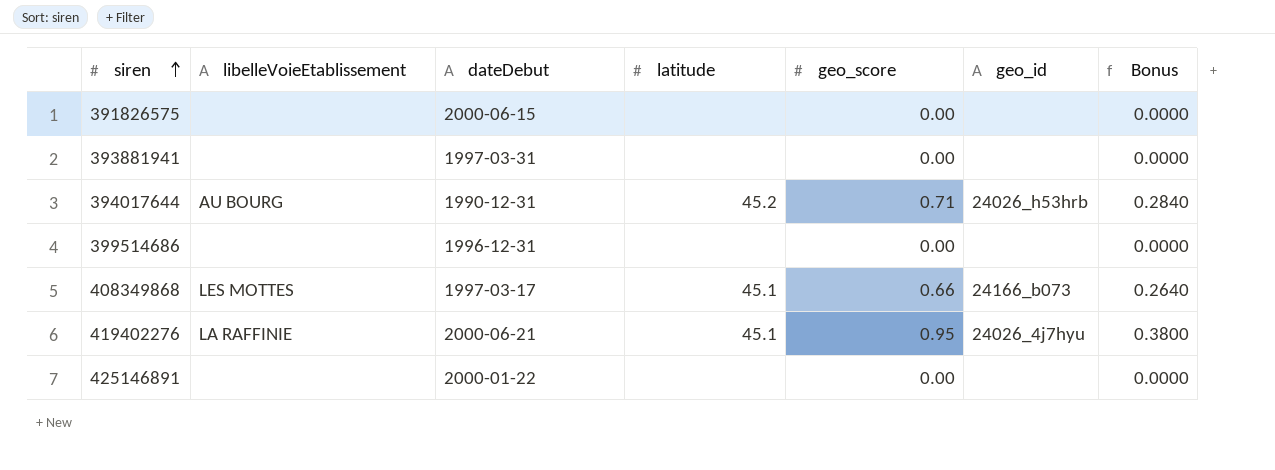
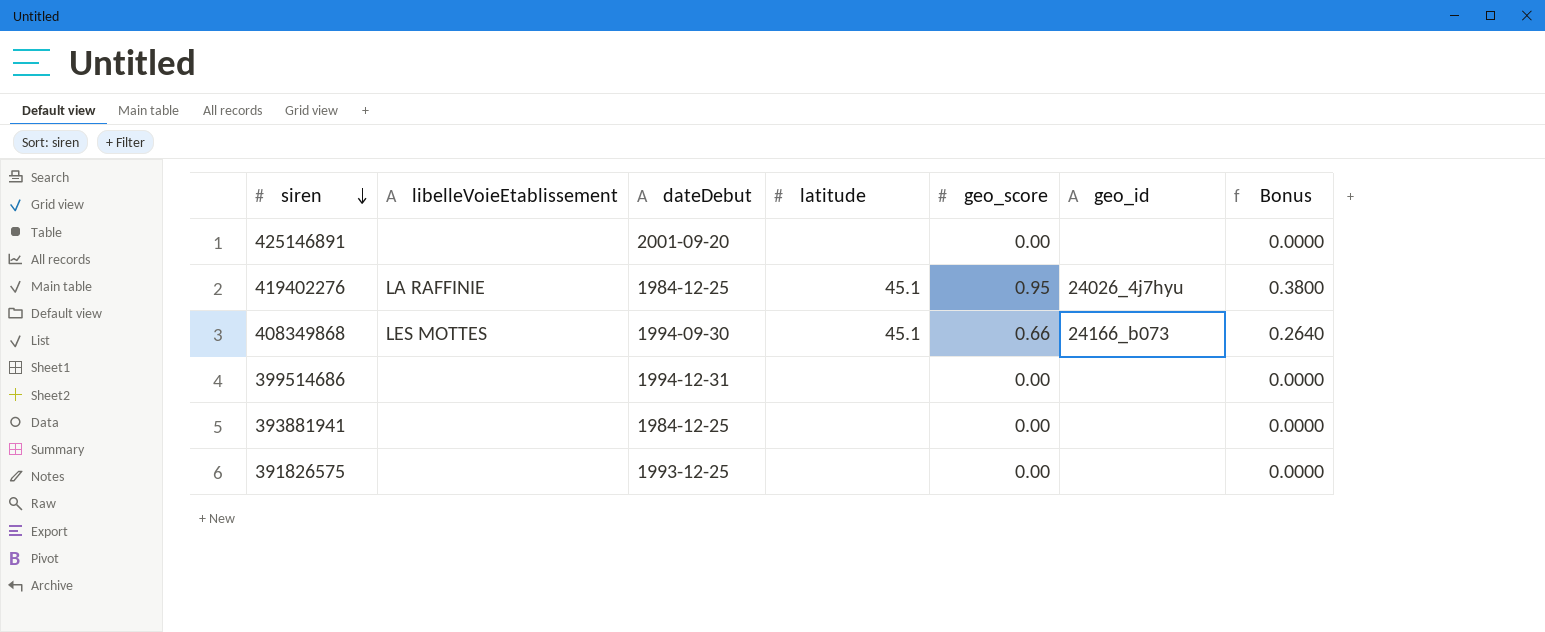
row order: siren ascending -> siren descending
row 394017644: AU BOURG | 1990-12-31 | 45.2 | 0.71 | 24026_h53hrb | 0.2840 -> none
425146891 | dateDebut: 2000-01-22 -> 2001-09-20
419402276 | dateDebut: 2000-06-21 -> 1984-12-25
408349868 | dateDebut: 1997-03-17 -> 1994-09-30
399514686 | dateDebut: 1996-12-31 -> 1994-12-31
393881941 | dateDebut: 1997-03-31 -> 1984-12-25
391826575 | dateDebut: 2000-06-15 -> 1993-12-25

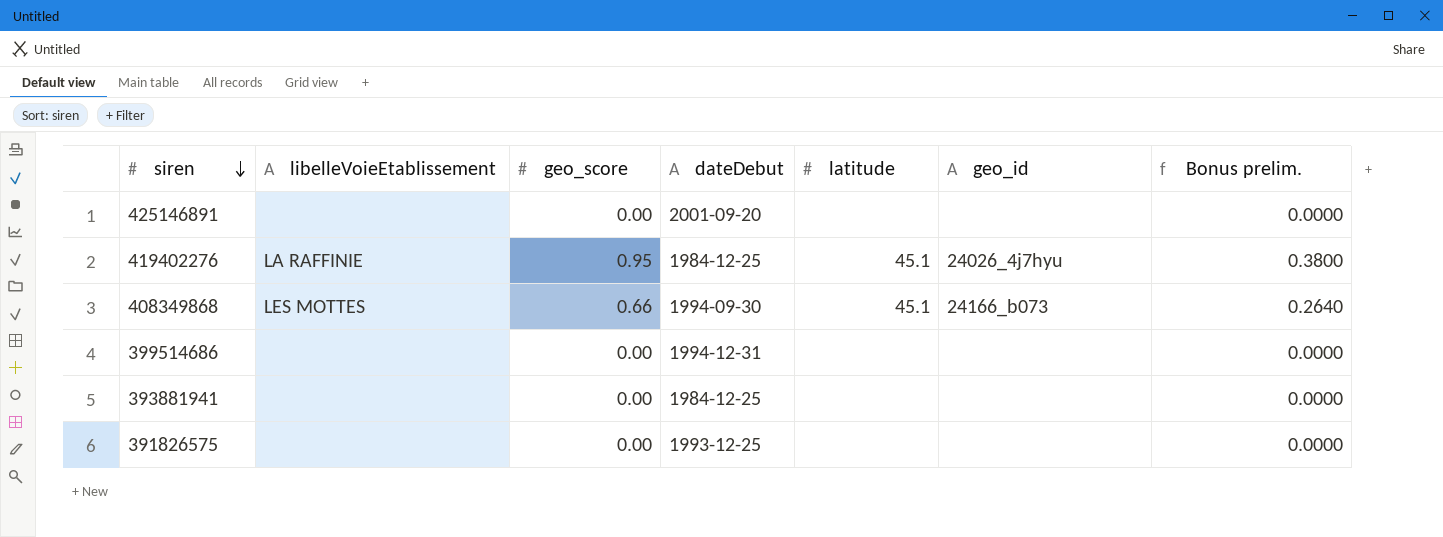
column geo_score | position: 5 -> 3
column name: Bonus -> Bonus prelim.

